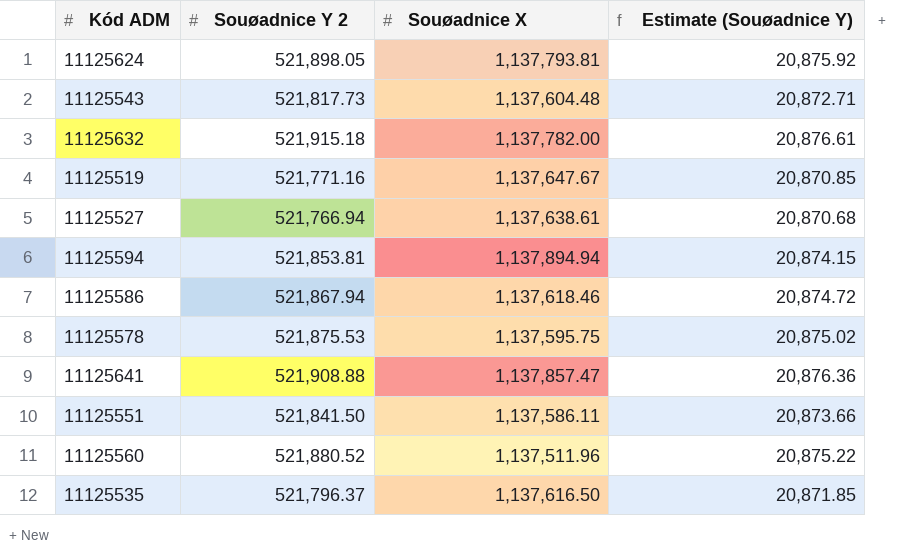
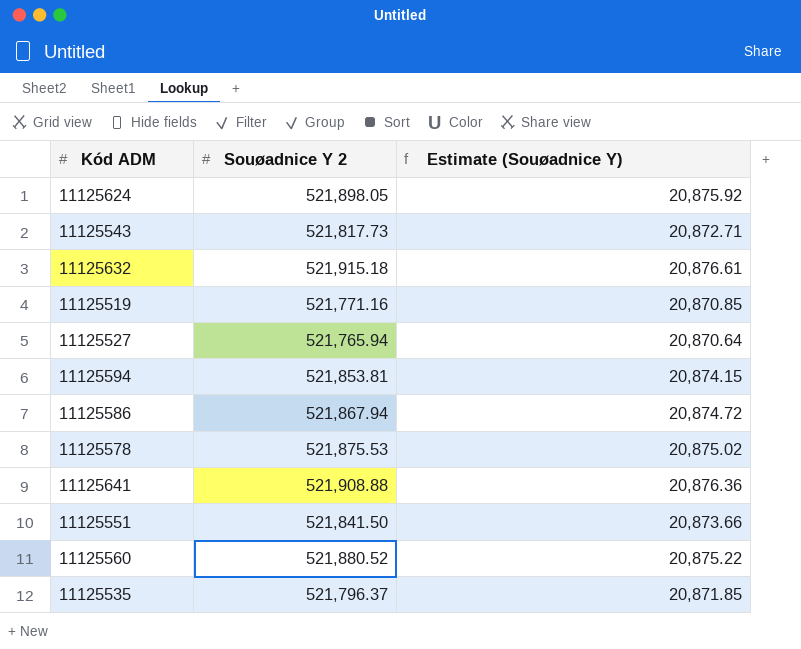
column Souøadnice X | position: 3 -> none
11125527 | Souøadnice Y 2: 521,766.94 -> 521,765.94
11125527 | Estimate (Souøadnice Y): 20,870.68 -> 20,870.64

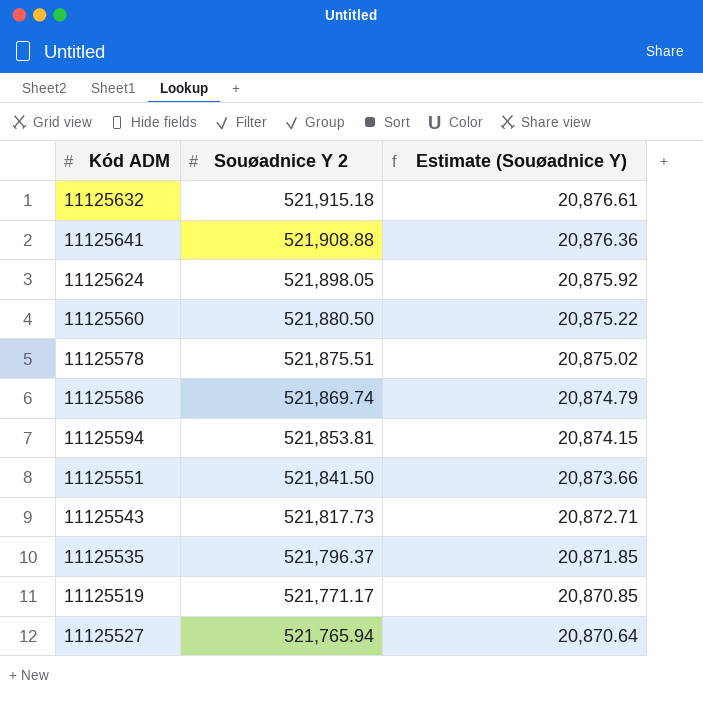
row order: none -> Souøadnice Y 2 descending
11125560 | Souøadnice Y 2: 521,880.52 -> 521,880.50
11125578 | Souøadnice Y 2: 521,875.53 -> 521,875.51
11125586 | Souøadnice Y 2: 521,867.94 -> 521,869.74
11125586 | Estimate (Souøadnice Y): 20,874.72 -> 20,874.79
11125519 | Souøadnice Y 2: 521,771.16 -> 521,771.17

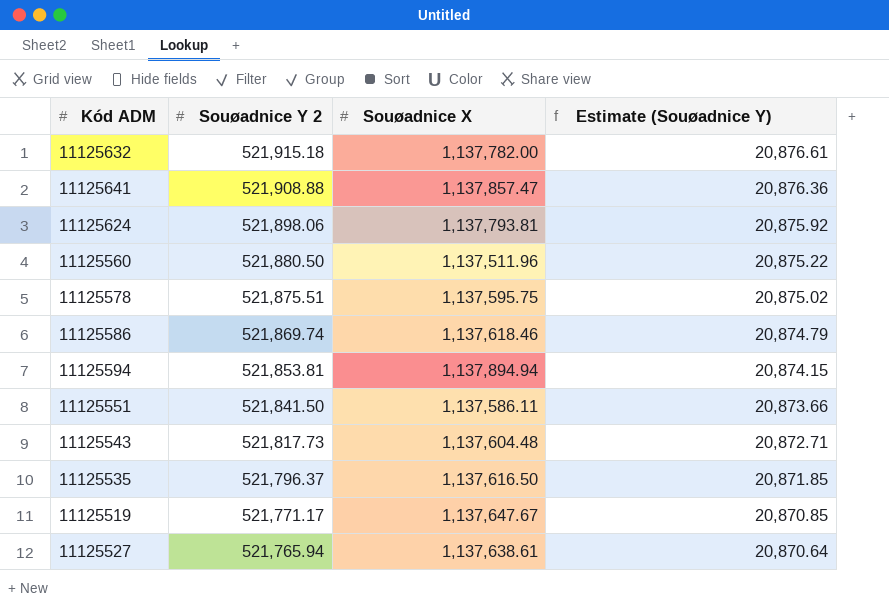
column Souøadnice X | position: none -> 3
11125624 | Souøadnice Y 2: 521,898.05 -> 521,898.06

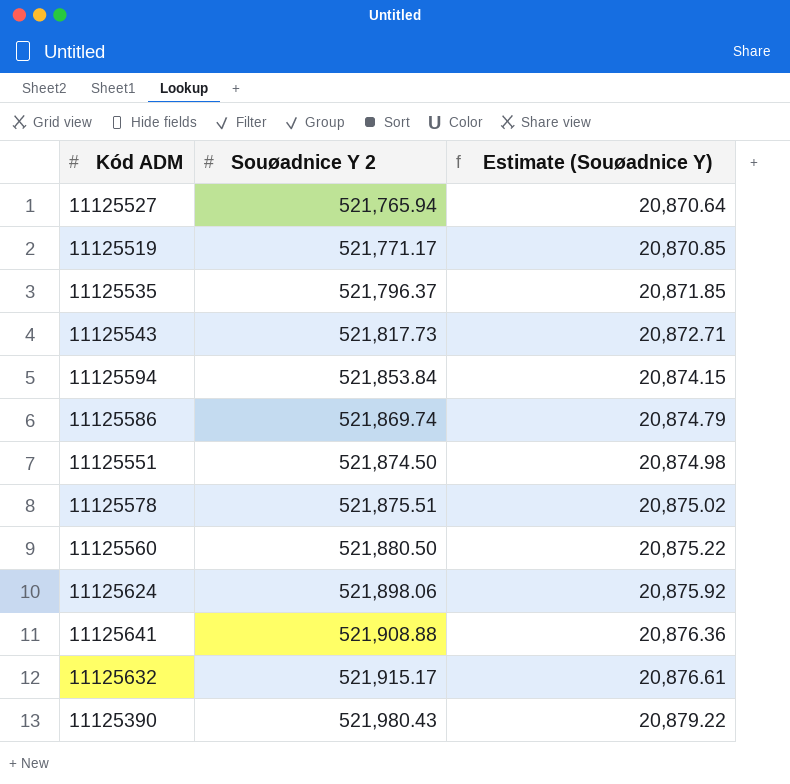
row order: Souøadnice Y 2 descending -> Souøadnice Y 2 ascending
column Souøadnice X | position: 3 -> none
11125594 | Souøadnice Y 2: 521,853.81 -> 521,853.84
11125551 | Souøadnice Y 2: 521,841.50 -> 521,874.50
11125551 | Estimate (Souøadnice Y): 20,873.66 -> 20,874.98
11125632 | Souøadnice Y 2: 521,915.18 -> 521,915.17
row 11125390: none -> 521,980.43 | 20,879.22

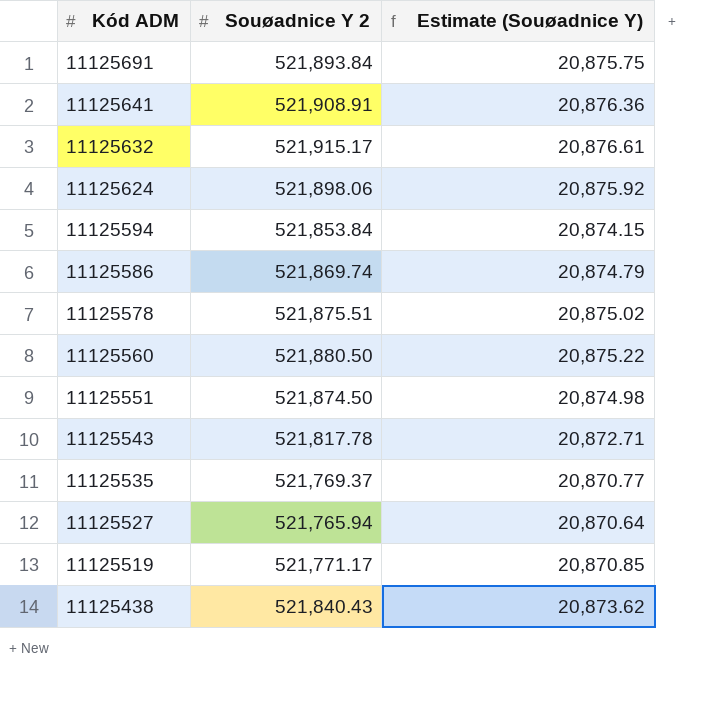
row order: Souøadnice Y 2 ascending -> Kód ADM descending
row 11125390: 521,980.43 | 20,879.22 -> none
row 11125691: none -> 521,893.84 | 20,875.75
11125641 | Souøadnice Y 2: 521,908.88 -> 521,908.91
11125543 | Souøadnice Y 2: 521,817.73 -> 521,817.78
11125535 | Souøadnice Y 2: 521,796.37 -> 521,769.37
11125535 | Estimate (Souøadnice Y): 20,871.85 -> 20,870.77
row 11125438: none -> 521,840.43 | 20,873.62

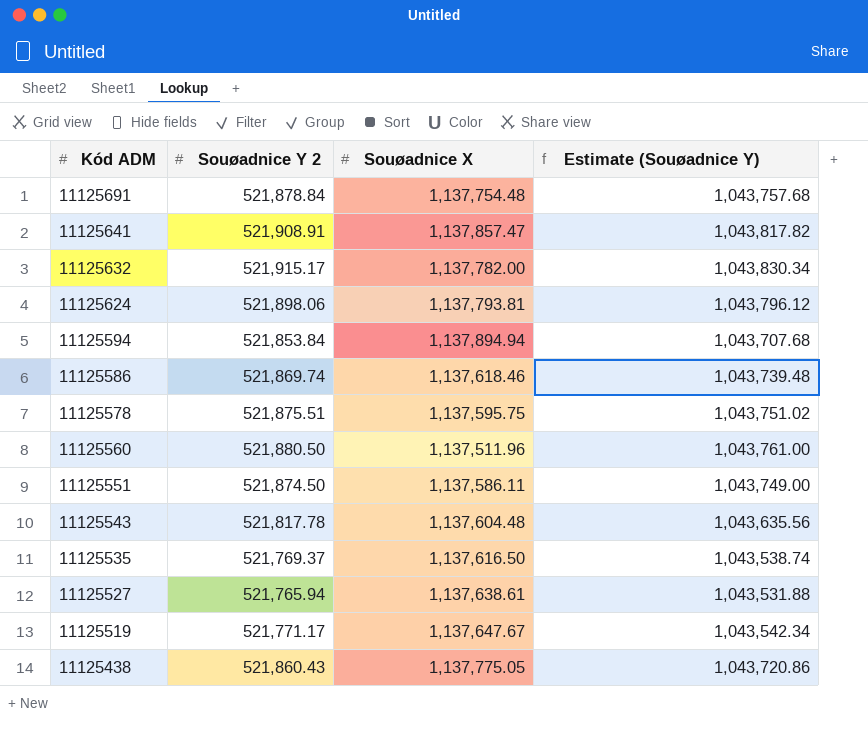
column Souøadnice X | position: none -> 3
column Estimate (Souøadnice Y) | formula: [Souøadnice Y 2] * 0.04 -> [Souøadnice Y 2] * 2
11125691 | Souøadnice Y 2: 521,893.84 -> 521,878.84
11125438 | Souøadnice Y 2: 521,840.43 -> 521,860.43

